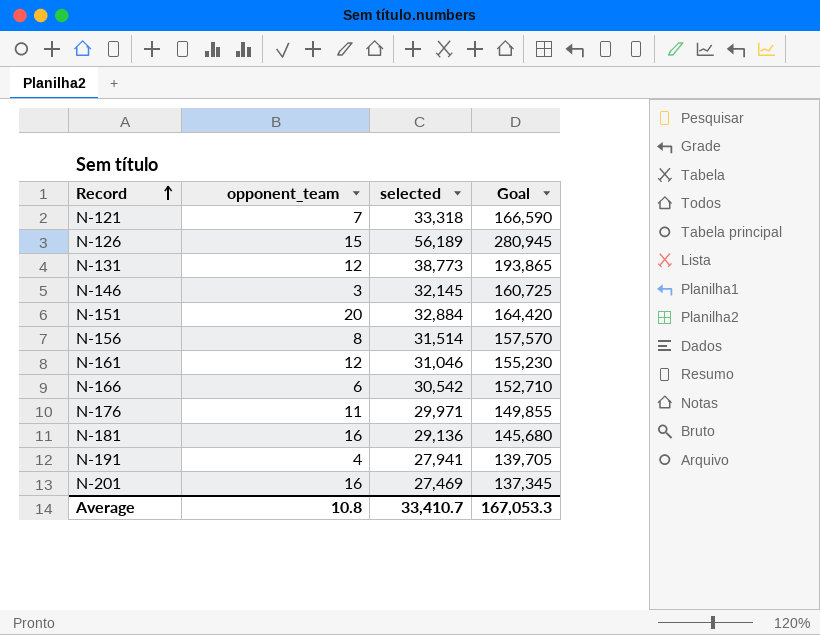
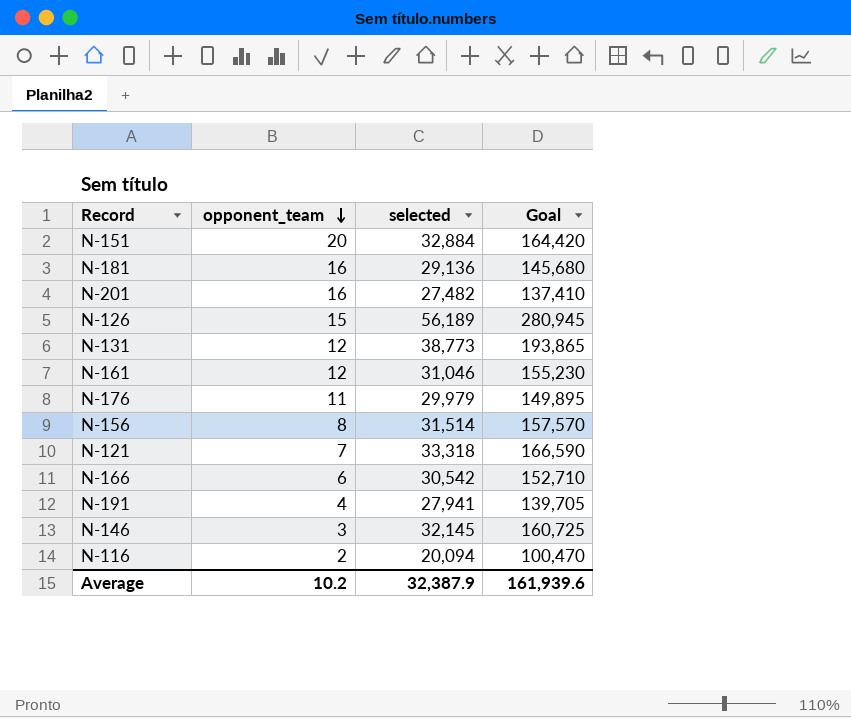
row order: Record ascending -> opponent_team descending
N-201 | selected: 27,469 -> 27,482
N-201 | Goal: 137,345 -> 137,410
N-176 | selected: 29,971 -> 29,979
N-176 | Goal: 149,855 -> 149,895
row N-116: none -> 2 | 20,094 | 100,470
Average | opponent_team: 10.8 -> 10.2
Average | selected: 33,410.7 -> 32,387.9
Average | Goal: 167,053.3 -> 161,939.6

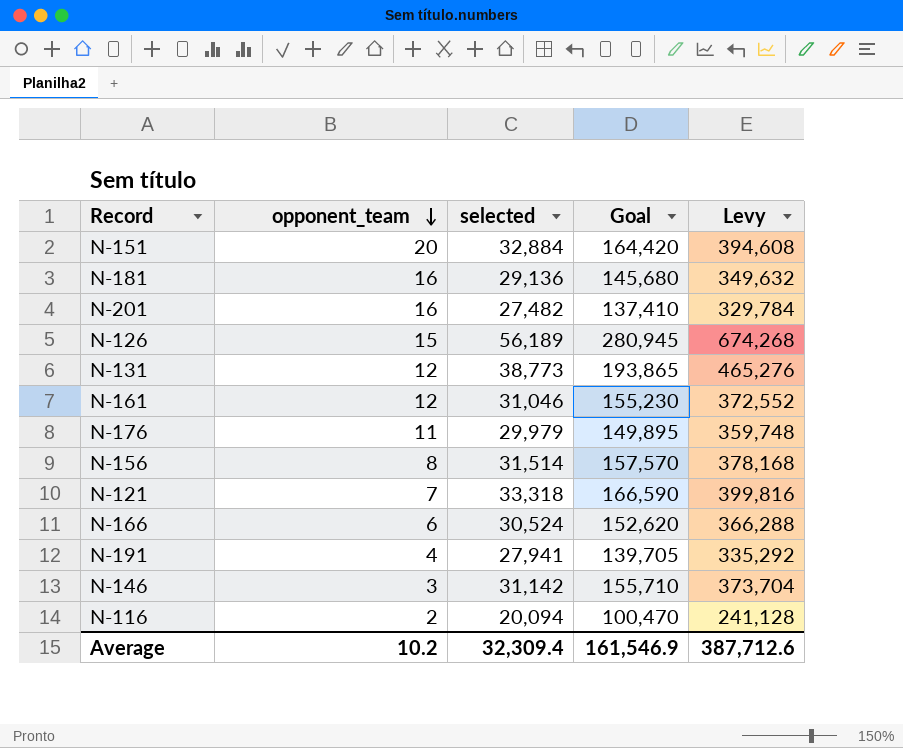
column Levy | formula: none -> [selected] * 12
N-166 | selected: 30,542 -> 30,524
N-166 | Goal: 152,710 -> 152,620
N-146 | selected: 32,145 -> 31,142
N-146 | Goal: 160,725 -> 155,710
Average | selected: 32,387.9 -> 32,309.4
Average | Goal: 161,939.6 -> 161,546.9

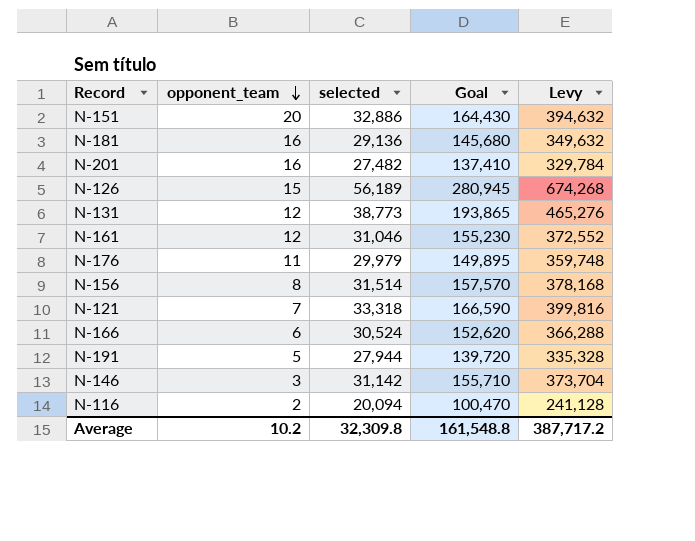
N-151 | selected: 32,884 -> 32,886
N-151 | Goal: 164,420 -> 164,430
N-151 | Levy: 394,608 -> 394,632
N-191 | opponent_team: 4 -> 5
N-191 | selected: 27,941 -> 27,944
N-191 | Goal: 139,705 -> 139,720
N-191 | Levy: 335,292 -> 335,328
Average | selected: 32,309.4 -> 32,309.8
Average | Goal: 161,546.9 -> 161,548.8
Average | Levy: 387,712.6 -> 387,717.2

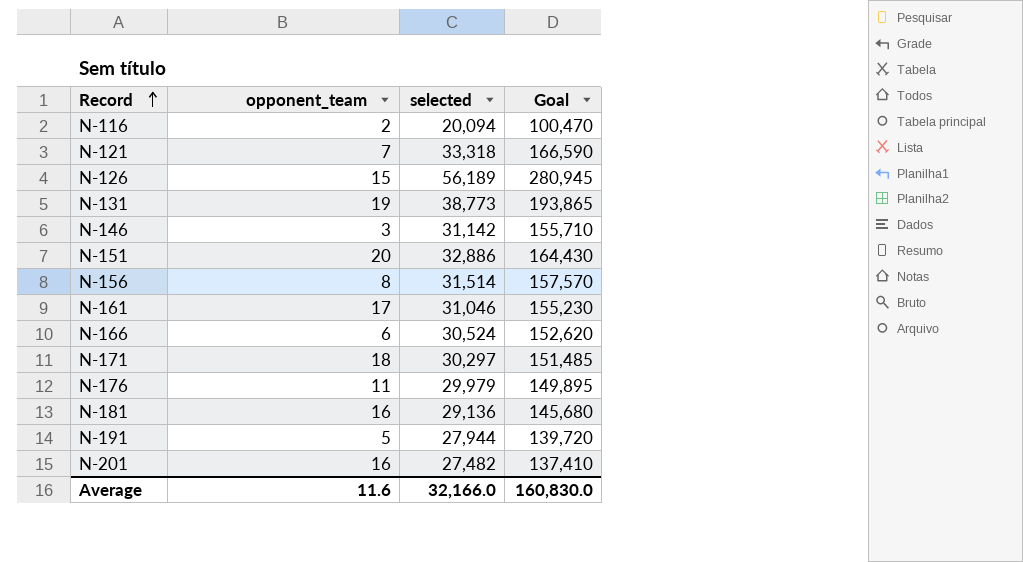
row order: opponent_team descending -> Record ascending
column Levy | formula: [selected] * 12 -> none
N-131 | opponent_team: 12 -> 19
N-161 | opponent_team: 12 -> 17
row N-171: none -> 18 | 30,297 | 151,485
Average | opponent_team: 10.2 -> 11.6
Average | selected: 32,309.8 -> 32,166.0
Average | Goal: 161,548.8 -> 160,830.0

